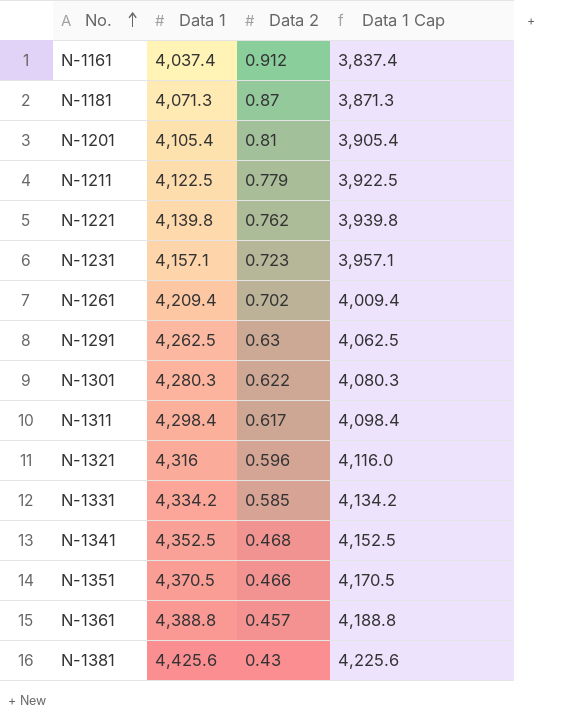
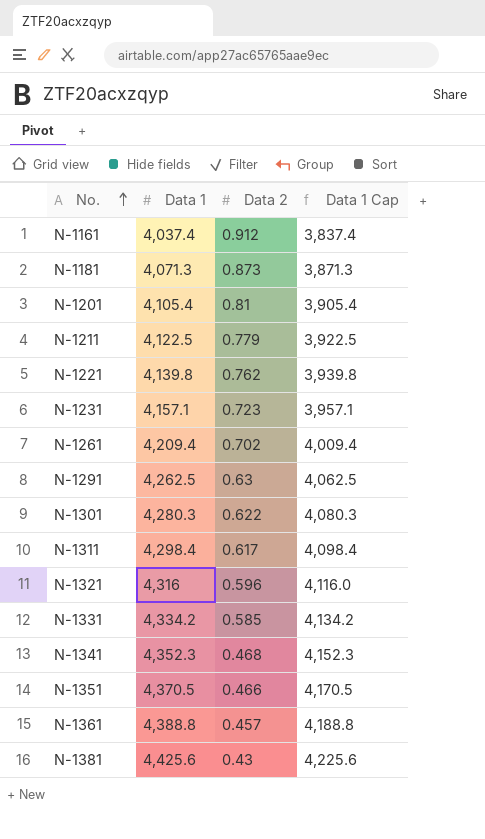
N-1181 | Data 2: 0.87 -> 0.873
N-1341 | Data 1: 4,352.5 -> 4,352.3
N-1341 | Data 1 Cap: 4,152.5 -> 4,152.3

